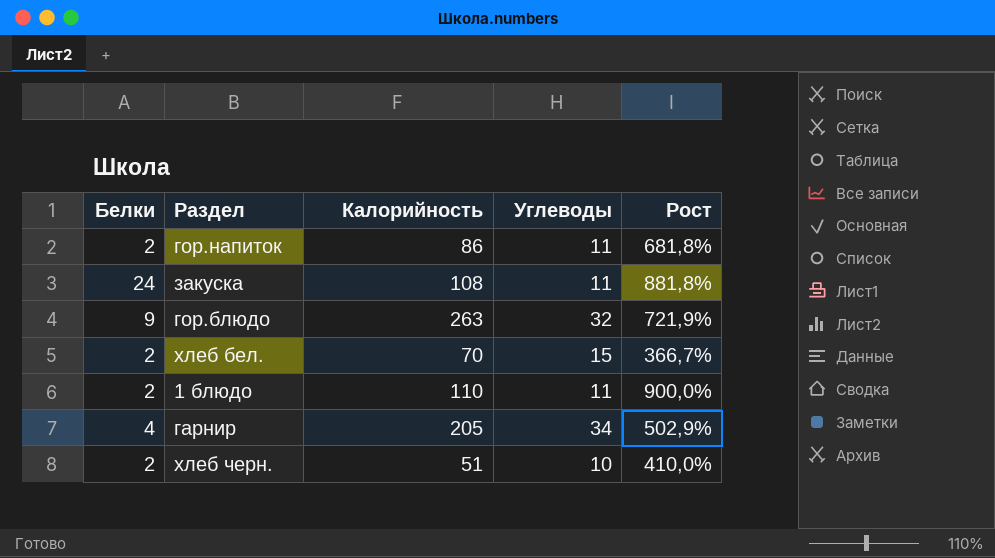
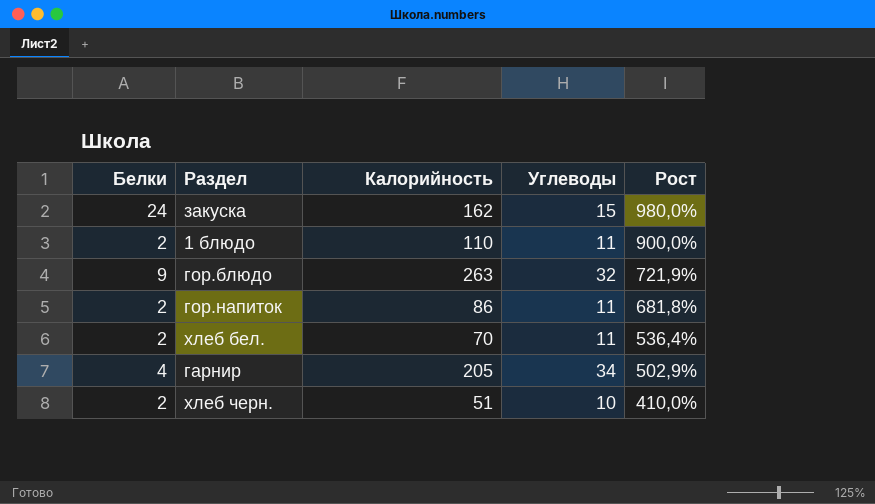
row order: none -> Рост descending
закуска | Калорийность: 108 -> 162
закуска | Углеводы: 11 -> 15
закуска | Рост: 881,8% -> 980,0%
хлеб бел. | Углеводы: 15 -> 11
хлеб бел. | Рост: 366,7% -> 536,4%

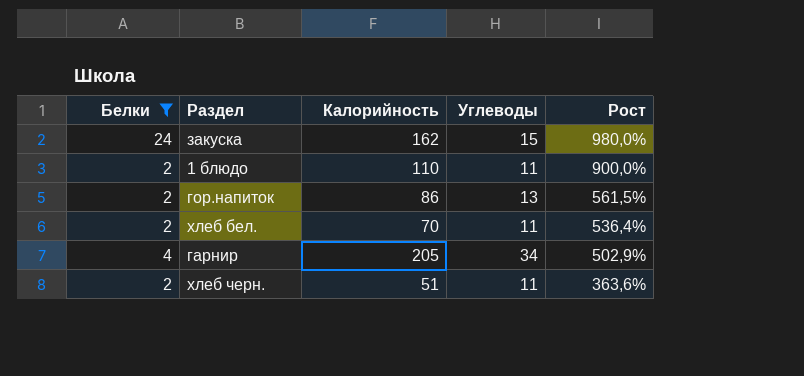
filter: none -> Белки != 9
гор.напиток | Углеводы: 11 -> 13
гор.напиток | Рост: 681,8% -> 561,5%
хлеб черн. | Углеводы: 10 -> 11
хлеб черн. | Рост: 410,0% -> 363,6%

